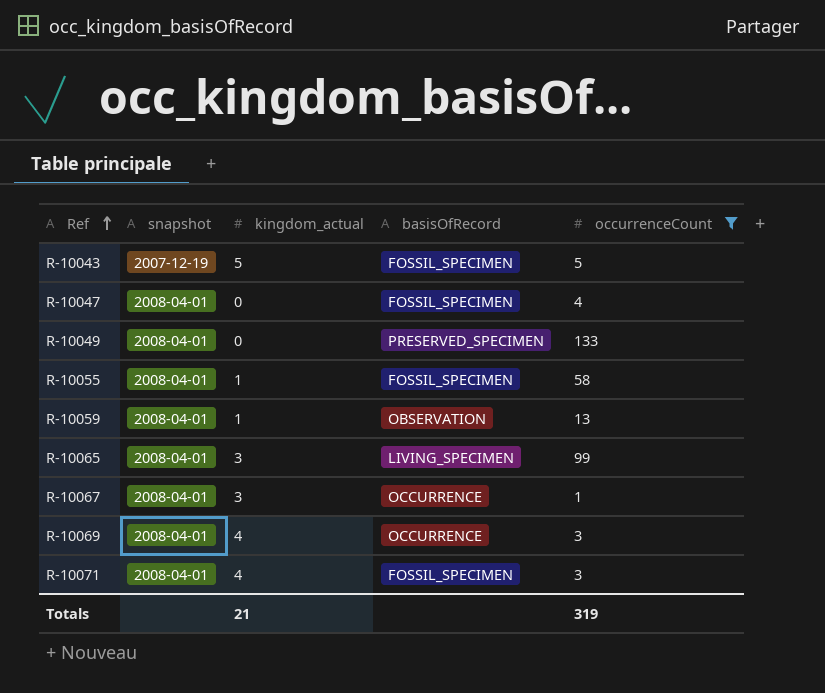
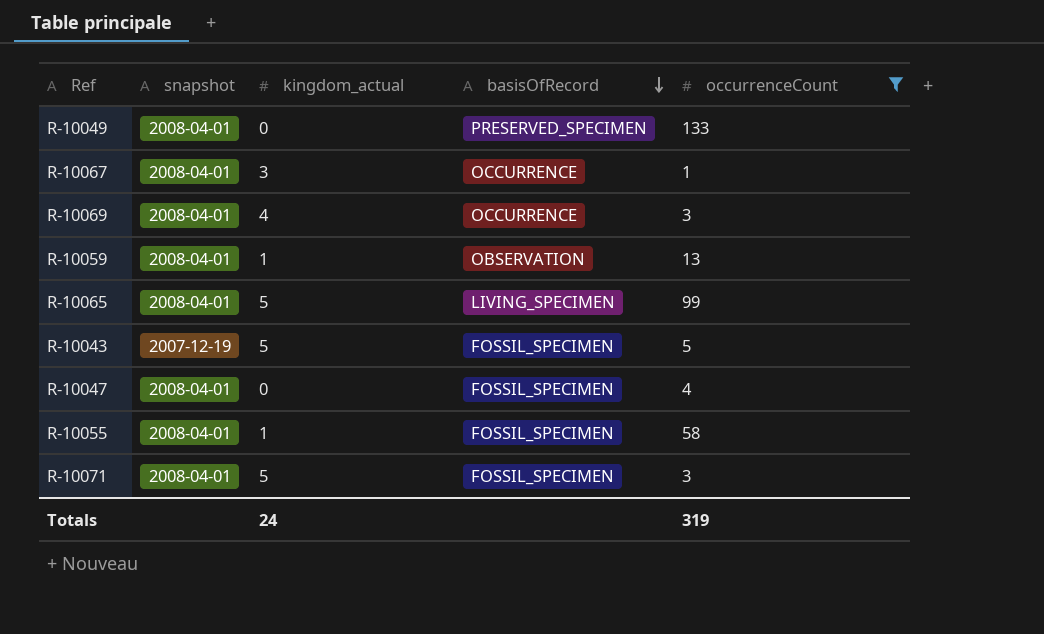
row order: Ref ascending -> basisOfRecord descending
R-10065 | kingdom_actual: 3 -> 5
R-10071 | kingdom_actual: 4 -> 5
Totals | kingdom_actual: 21 -> 24

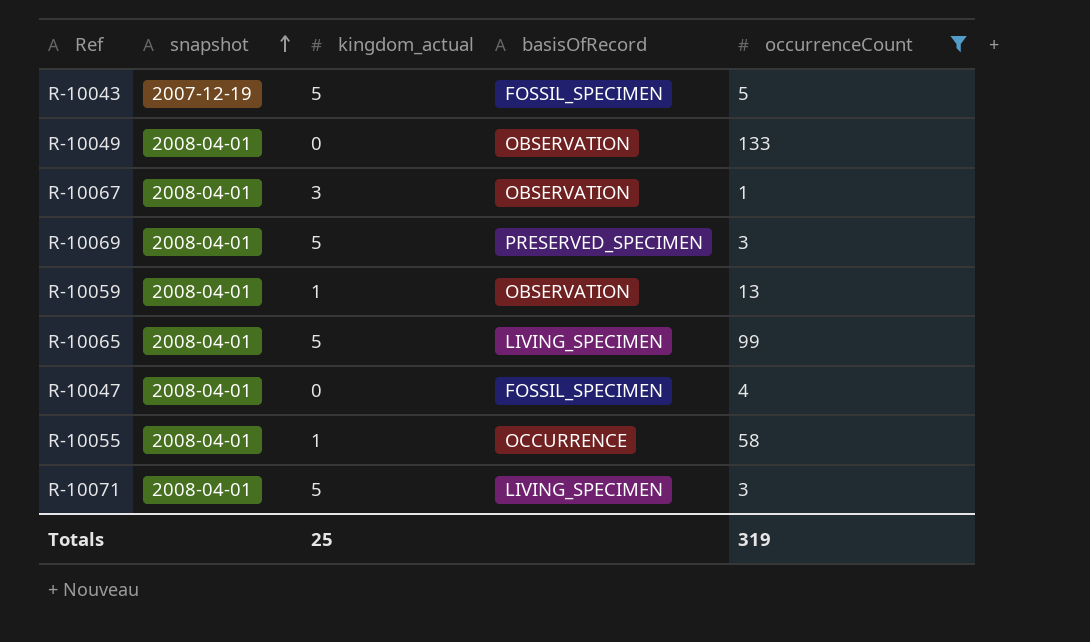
row order: basisOfRecord descending -> snapshot ascending
R-10049 | basisOfRecord: PRESERVED_SPECIMEN -> OBSERVATION
R-10067 | basisOfRecord: OCCURRENCE -> OBSERVATION
R-10069 | kingdom_actual: 4 -> 5
R-10069 | basisOfRecord: OCCURRENCE -> PRESERVED_SPECIMEN
R-10055 | basisOfRecord: FOSSIL_SPECIMEN -> OCCURRENCE
R-10071 | basisOfRecord: FOSSIL_SPECIMEN -> LIVING_SPECIMEN
Totals | kingdom_actual: 24 -> 25

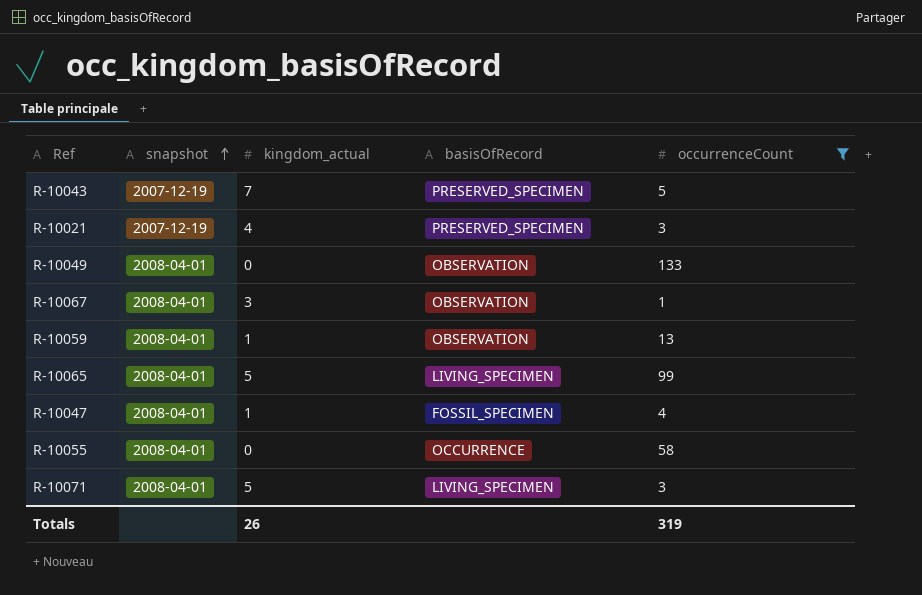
row R-10069: 2008-04-01 | 5 | PRESERVED_SPECIMEN | 3 -> none
R-10043 | kingdom_actual: 5 -> 7
R-10043 | basisOfRecord: FOSSIL_SPECIMEN -> PRESERVED_SPECIMEN
row R-10021: none -> 2007-12-19 | 4 | PRESERVED_SPECIMEN | 3
R-10047 | kingdom_actual: 0 -> 1
R-10055 | kingdom_actual: 1 -> 0
Totals | kingdom_actual: 25 -> 26

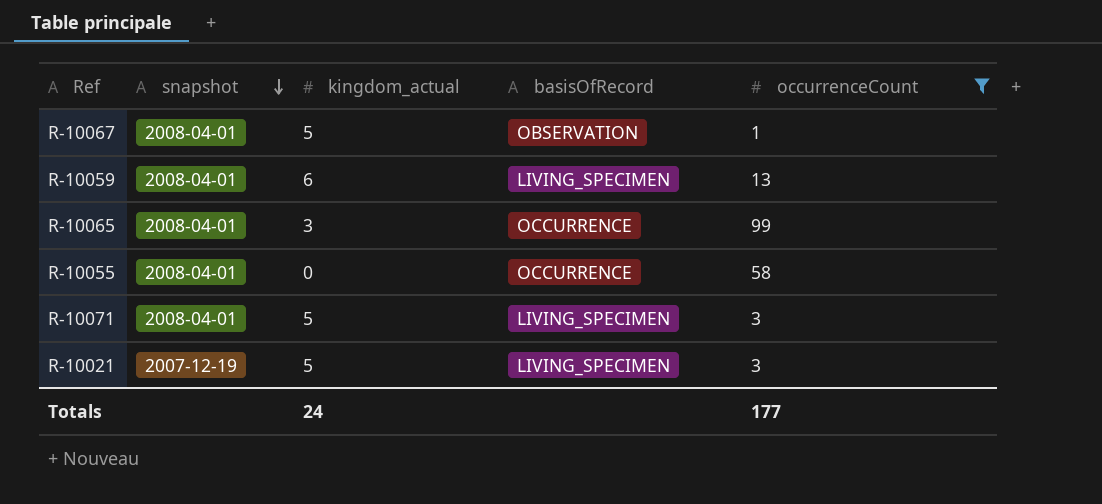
row order: snapshot ascending -> snapshot descending
row R-10043: 2007-12-19 | 7 | PRESERVED_SPECIMEN | 5 -> none
row R-10049: 2008-04-01 | 0 | OBSERVATION | 133 -> none
row R-10047: 2008-04-01 | 1 | FOSSIL_SPECIMEN | 4 -> none
R-10067 | kingdom_actual: 3 -> 5
R-10059 | kingdom_actual: 1 -> 6
R-10059 | basisOfRecord: OBSERVATION -> LIVING_SPECIMEN
R-10065 | kingdom_actual: 5 -> 3
R-10065 | basisOfRecord: LIVING_SPECIMEN -> OCCURRENCE
R-10021 | kingdom_actual: 4 -> 5
R-10021 | basisOfRecord: PRESERVED_SPECIMEN -> LIVING_SPECIMEN
Totals | kingdom_actual: 26 -> 24
Totals | occurrenceCount: 319 -> 177

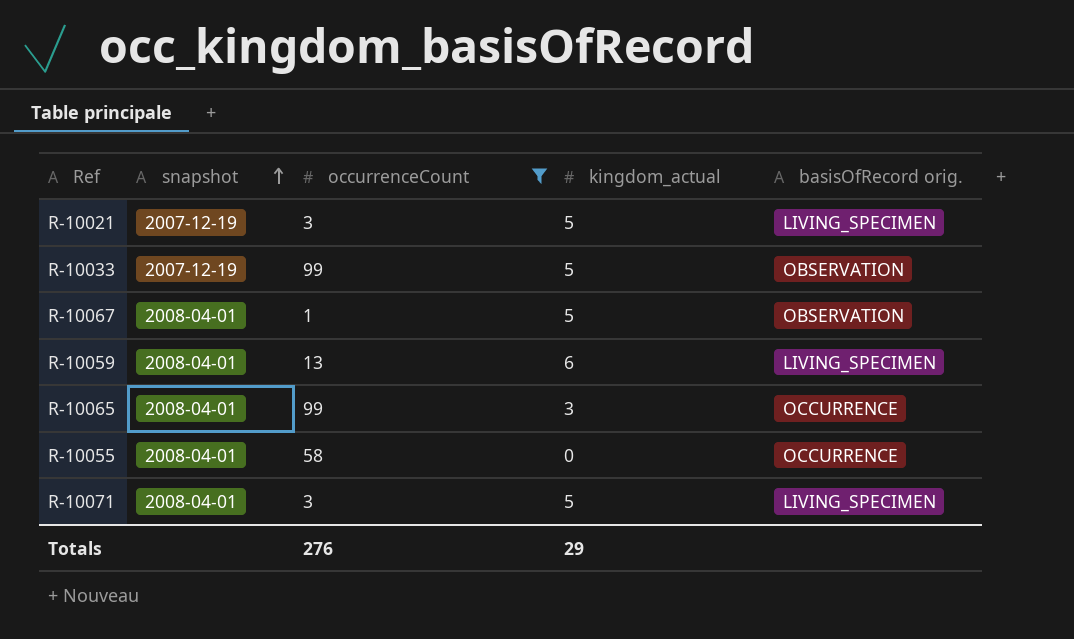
row order: snapshot descending -> snapshot ascending
column occurrenceCount | position: 5 -> 3
column name: basisOfRecord -> basisOfRecord orig.
row R-10033: none -> 2007-12-19 | 99 | 5 | OBSERVATION
Totals | occurrenceCount: 177 -> 276
Totals | kingdom_actual: 24 -> 29

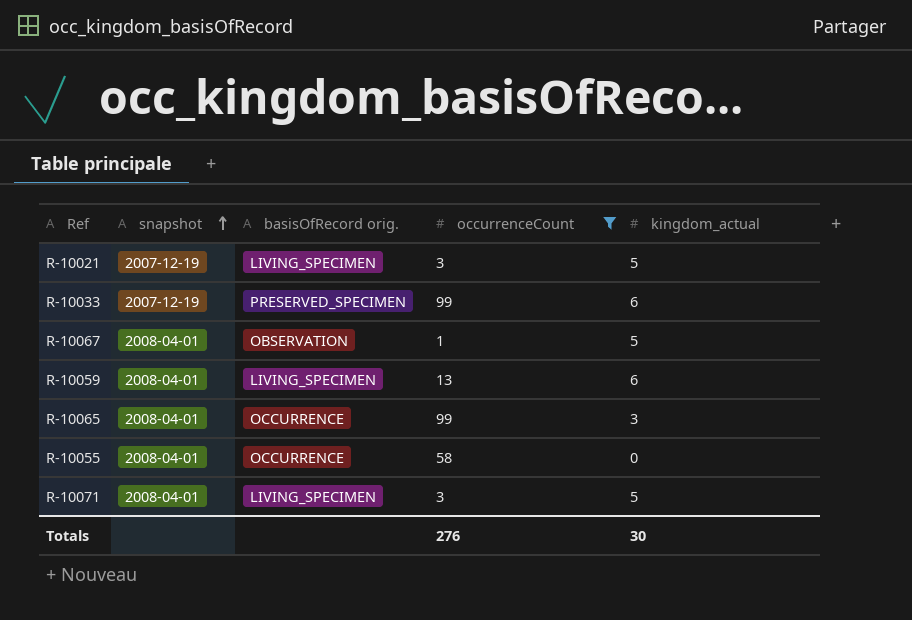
column basisOfRecord orig. | position: 5 -> 3
R-10033 | basisOfRecord orig.: OBSERVATION -> PRESERVED_SPECIMEN
R-10033 | kingdom_actual: 5 -> 6
Totals | kingdom_actual: 29 -> 30

